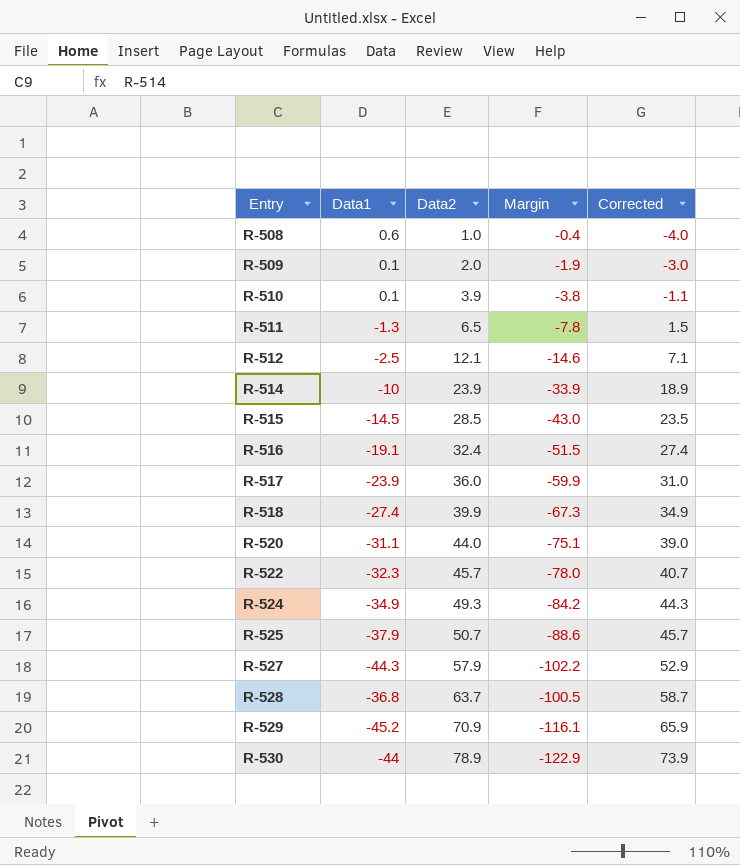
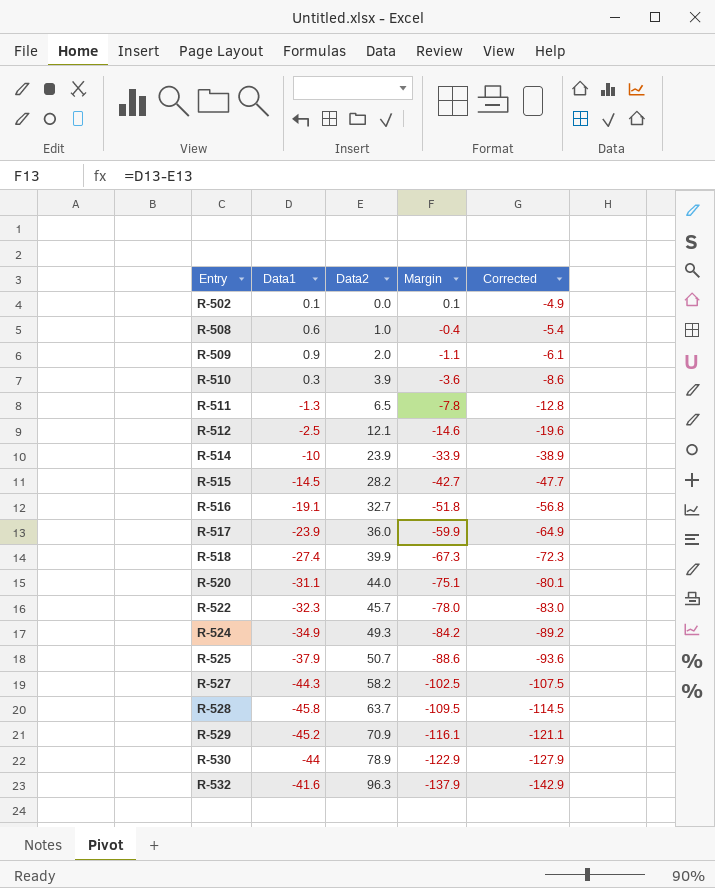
column Corrected | formula: [Data2] - 5 -> [Margin] - 5
row R-502: none -> 0.1 | 0.0 | 0.1 | -4.9
R-509 | Data1: 0.1 -> 0.9
R-509 | Margin: -1.9 -> -1.1
R-510 | Data1: 0.1 -> 0.3
R-510 | Margin: -3.8 -> -3.6
R-515 | Data2: 28.5 -> 28.2
R-515 | Margin: -43.0 -> -42.7
R-516 | Data2: 32.4 -> 32.7
R-516 | Margin: -51.5 -> -51.8
R-527 | Data2: 57.9 -> 58.2
R-527 | Margin: -102.2 -> -102.5
R-528 | Data1: -36.8 -> -45.8
R-528 | Margin: -100.5 -> -109.5
row R-532: none -> -41.6 | 96.3 | -137.9 | -142.9

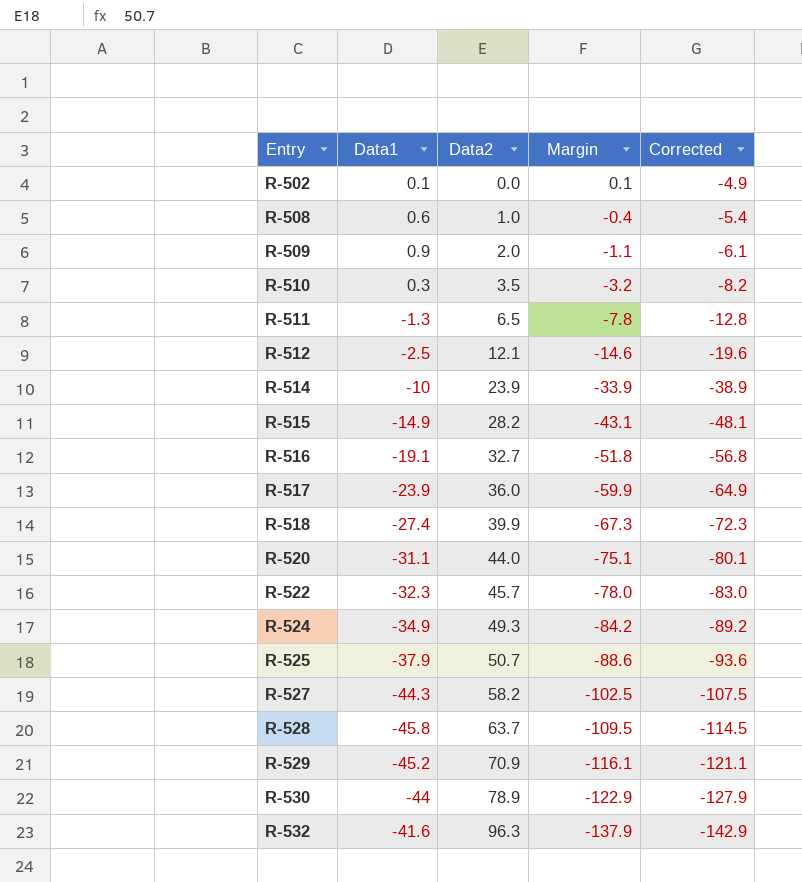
R-510 | Data2: 3.9 -> 3.5
R-510 | Margin: -3.6 -> -3.2
R-510 | Corrected: -8.6 -> -8.2
R-515 | Data1: -14.5 -> -14.9
R-515 | Margin: -42.7 -> -43.1
R-515 | Corrected: -47.7 -> -48.1

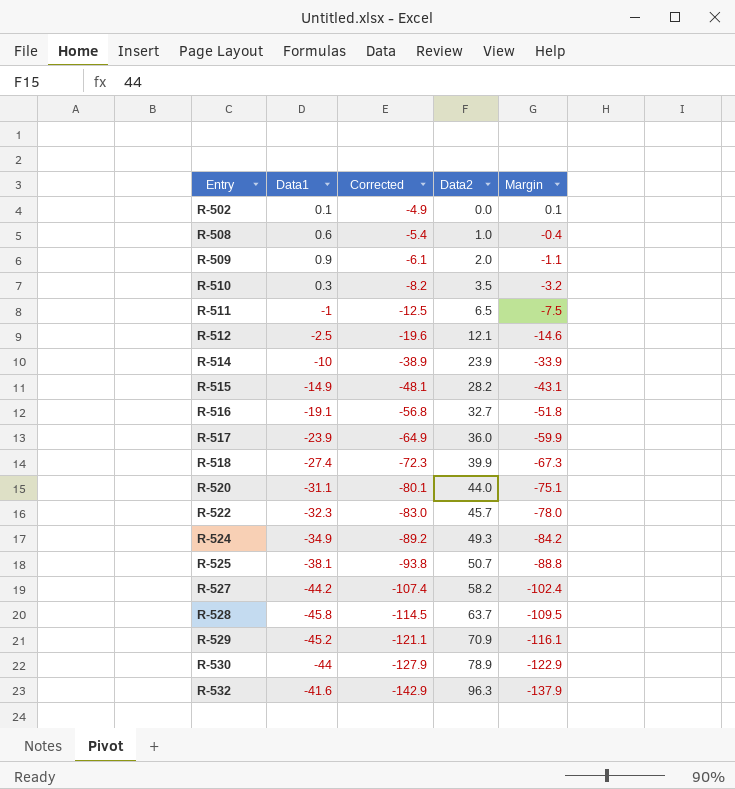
column Corrected | position: 5 -> 3
R-511 | Data1: -1.3 -> -1
R-511 | Corrected: -12.8 -> -12.5
R-511 | Margin: -7.8 -> -7.5
R-525 | Data1: -37.9 -> -38.1
R-525 | Corrected: -93.6 -> -93.8
R-525 | Margin: -88.6 -> -88.8
R-527 | Data1: -44.3 -> -44.2
R-527 | Corrected: -107.5 -> -107.4
R-527 | Margin: -102.5 -> -102.4

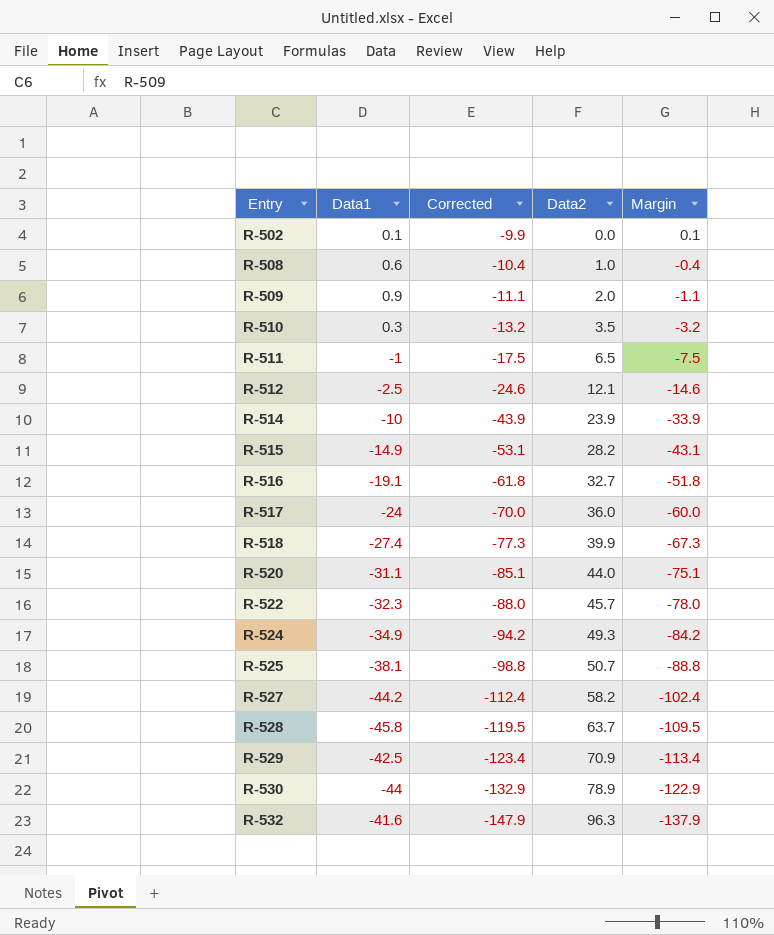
column Corrected | formula: [Margin] - 5 -> [Margin] - 10
R-517 | Data1: -23.9 -> -24
R-517 | Margin: -59.9 -> -60.0
R-529 | Data1: -45.2 -> -42.5
R-529 | Margin: -116.1 -> -113.4

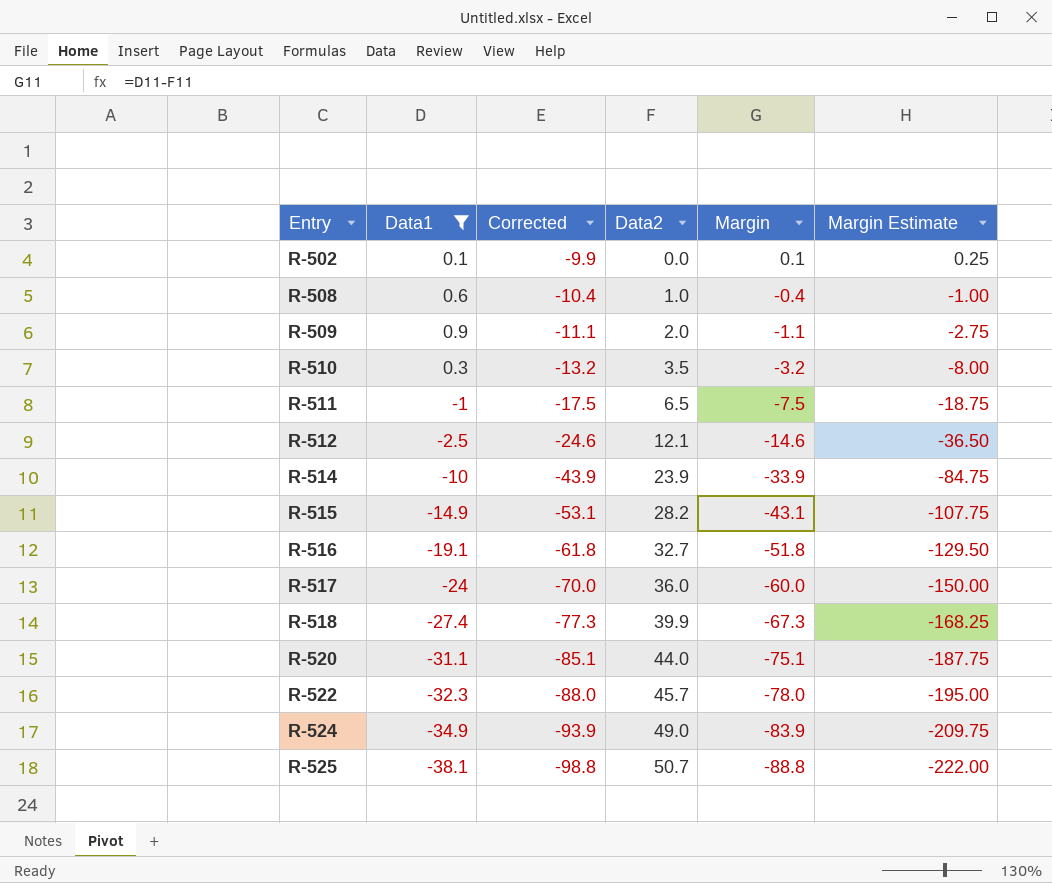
filter: none -> Data1 >= -38.1
column Margin Estimate | formula: none -> [Margin] * 2.5
R-524 | Corrected: -94.2 -> -93.9
R-524 | Data2: 49.3 -> 49.0
R-524 | Margin: -84.2 -> -83.9

